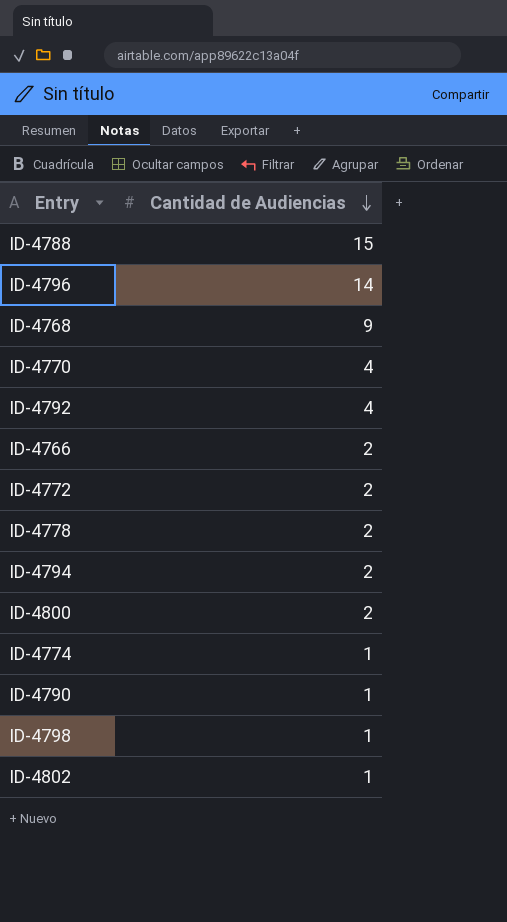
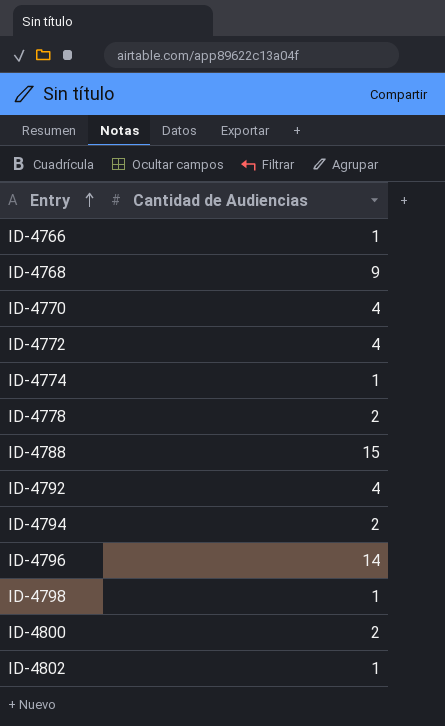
row order: Cantidad de Audiencias descending -> Entry ascending
row ID-4790: 1 -> none
ID-4766 | Cantidad de Audiencias: 2 -> 1
ID-4772 | Cantidad de Audiencias: 2 -> 4

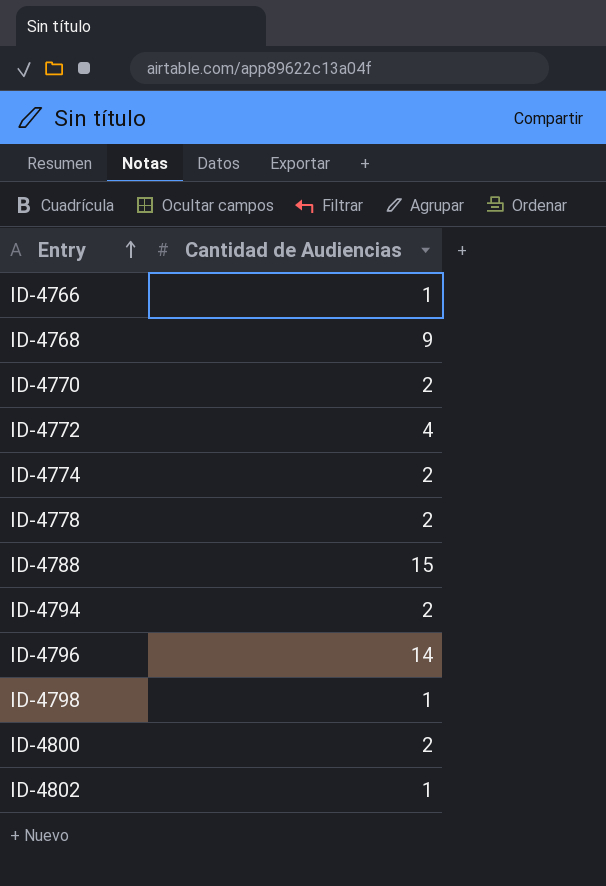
row ID-4792: 4 -> none
ID-4770 | Cantidad de Audiencias: 4 -> 2
ID-4774 | Cantidad de Audiencias: 1 -> 2

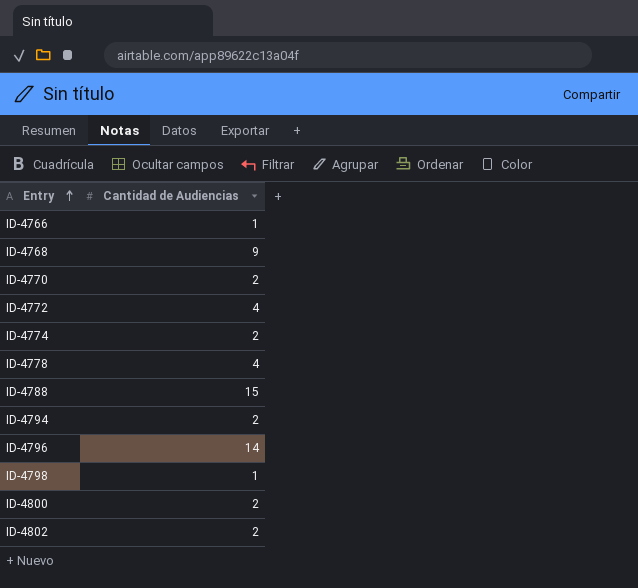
ID-4778 | Cantidad de Audiencias: 2 -> 4
ID-4802 | Cantidad de Audiencias: 1 -> 2

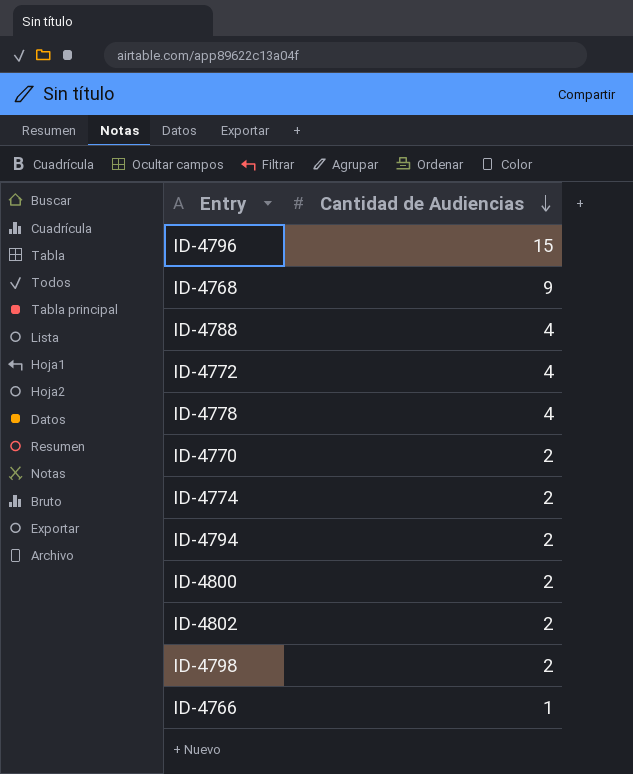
row order: Entry ascending -> Cantidad de Audiencias descending
ID-4796 | Cantidad de Audiencias: 14 -> 15
ID-4788 | Cantidad de Audiencias: 15 -> 4
ID-4798 | Cantidad de Audiencias: 1 -> 2

